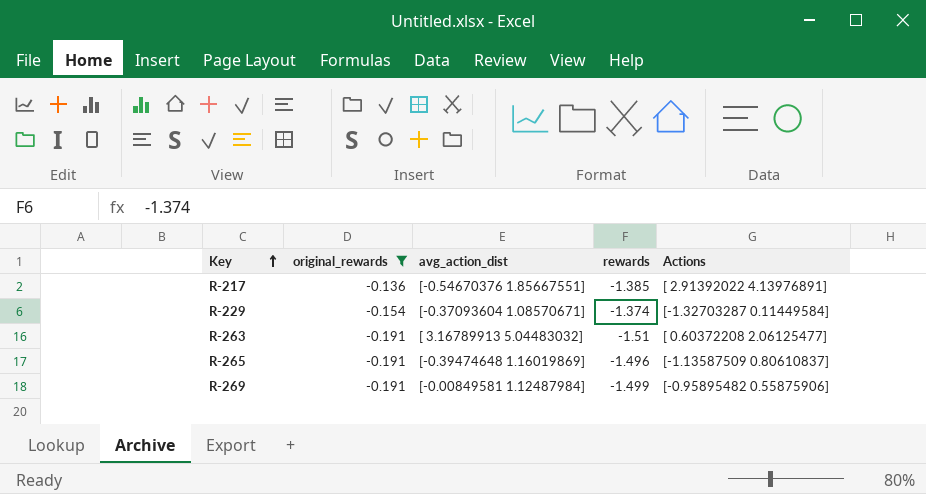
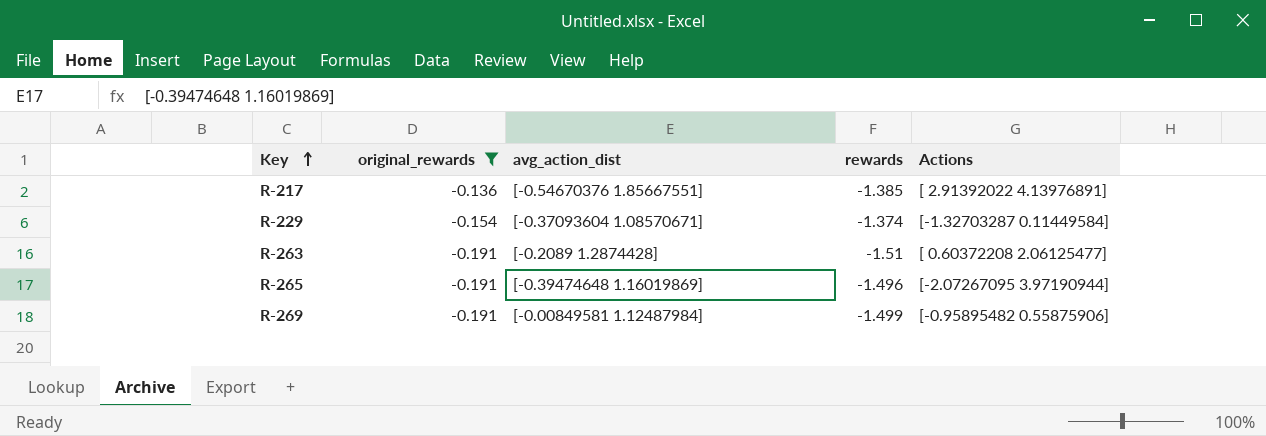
R-263 | avg_action_dist: [ 3.16789913 5.04483032] -> [-0.2089 1.2874428]
R-265 | Actions: [-1.13587509 0.80610837] -> [-2.07267095 3.97190944]

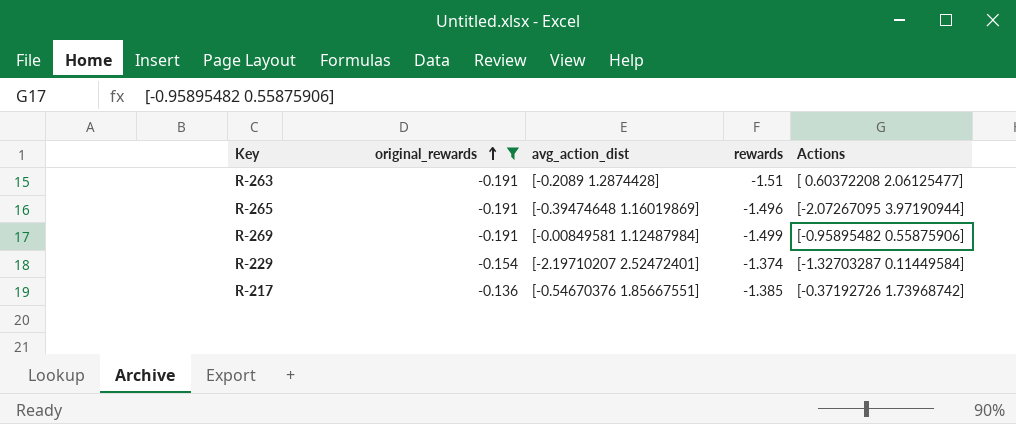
row order: Key ascending -> original_rewards ascending
R-229 | avg_action_dist: [-0.37093604 1.08570671] -> [-2.19710207 2.52472401]
R-217 | Actions: [ 2.91392022 4.13976891] -> [-0.37192726 1.73968742]

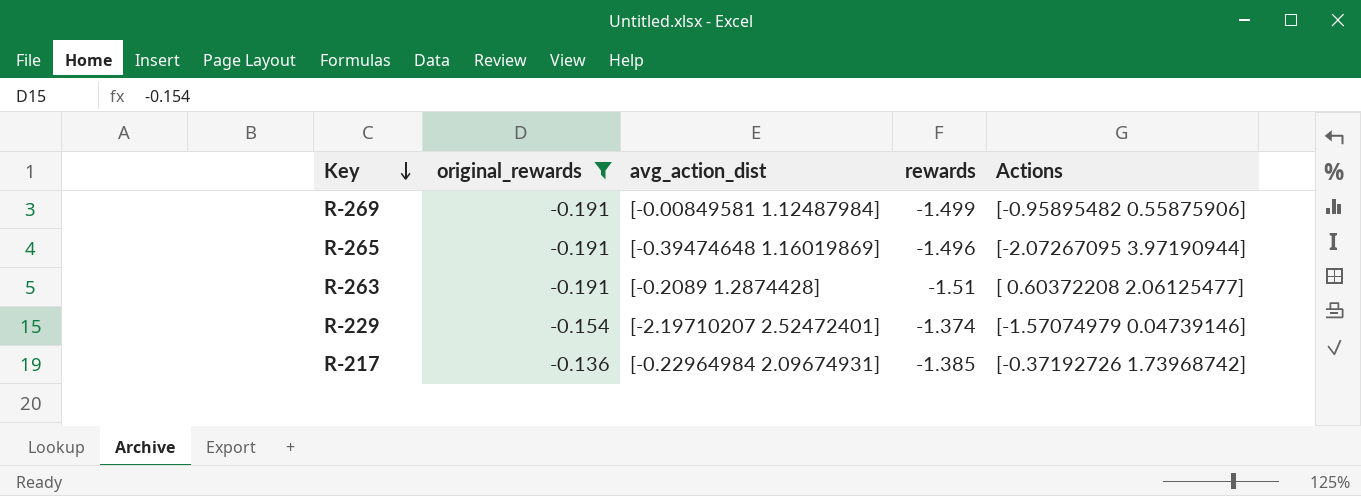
row order: original_rewards ascending -> Key descending
R-229 | Actions: [-1.32703287 0.11449584] -> [-1.57074979 0.04739146]
R-217 | avg_action_dist: [-0.54670376 1.85667551] -> [-0.22964984 2.09674931]

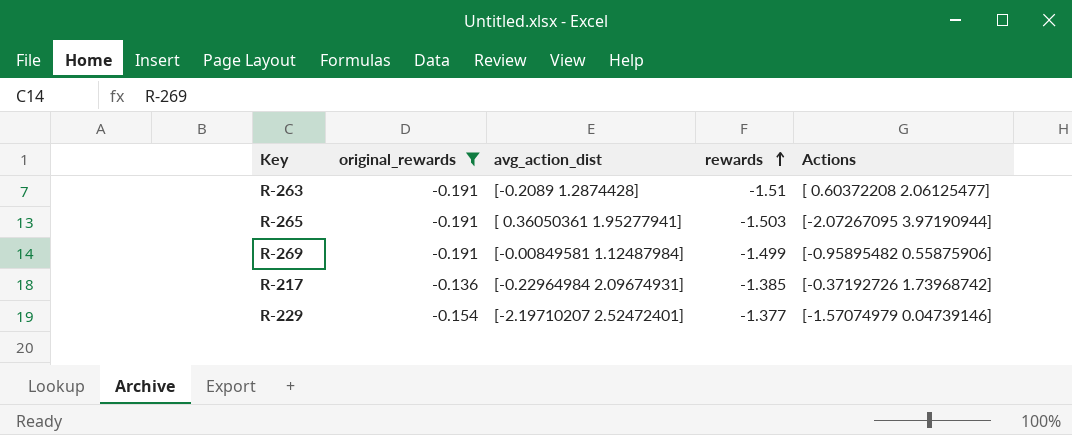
row order: Key descending -> rewards ascending
R-265 | avg_action_dist: [-0.39474648 1.16019869] -> [ 0.36050361 1.95277941]
R-265 | rewards: -1.496 -> -1.503
R-229 | rewards: -1.374 -> -1.377

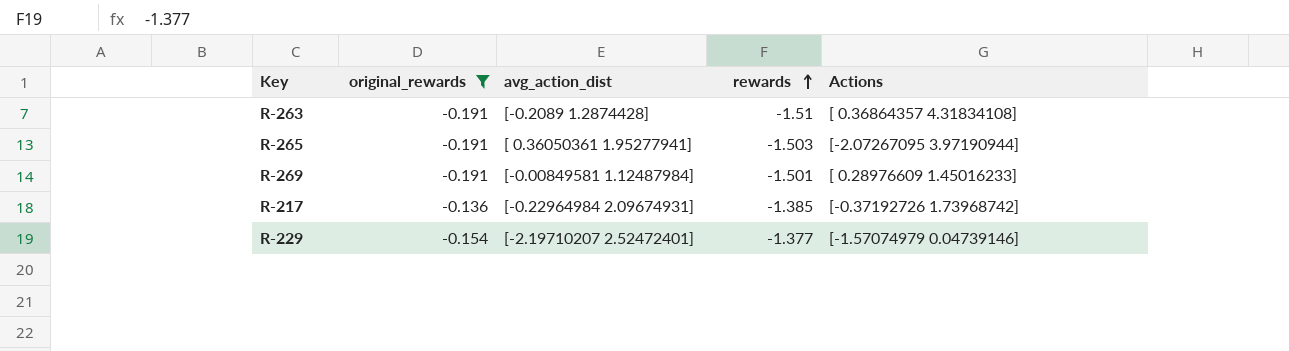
R-263 | Actions: [ 0.60372208 2.06125477] -> [ 0.36864357 4.31834108]
R-269 | rewards: -1.499 -> -1.501
R-269 | Actions: [-0.95895482 0.55875906] -> [ 0.28976609 1.45016233]

